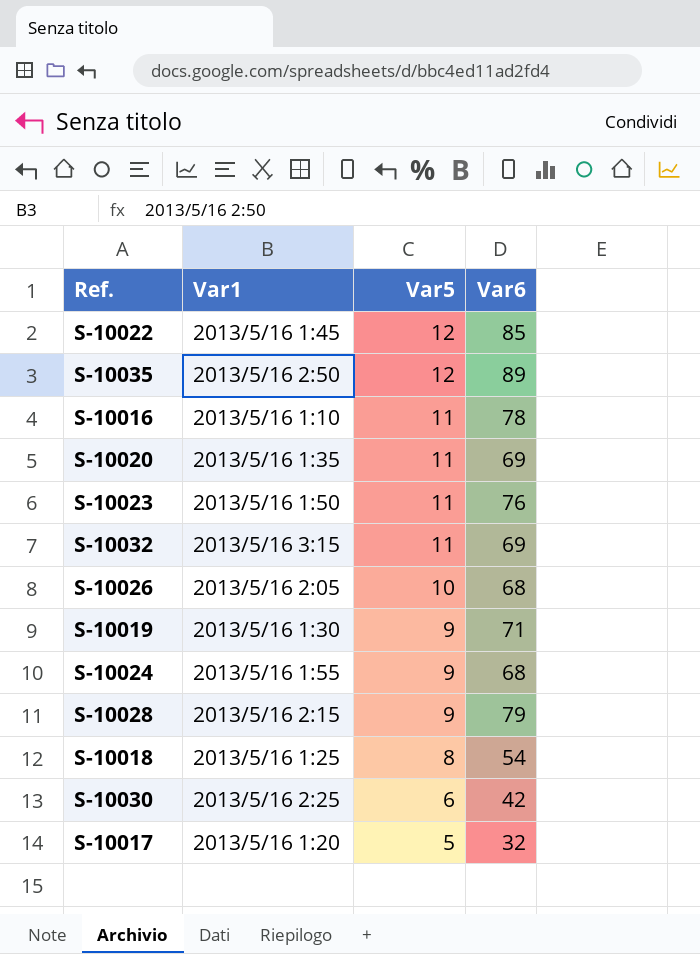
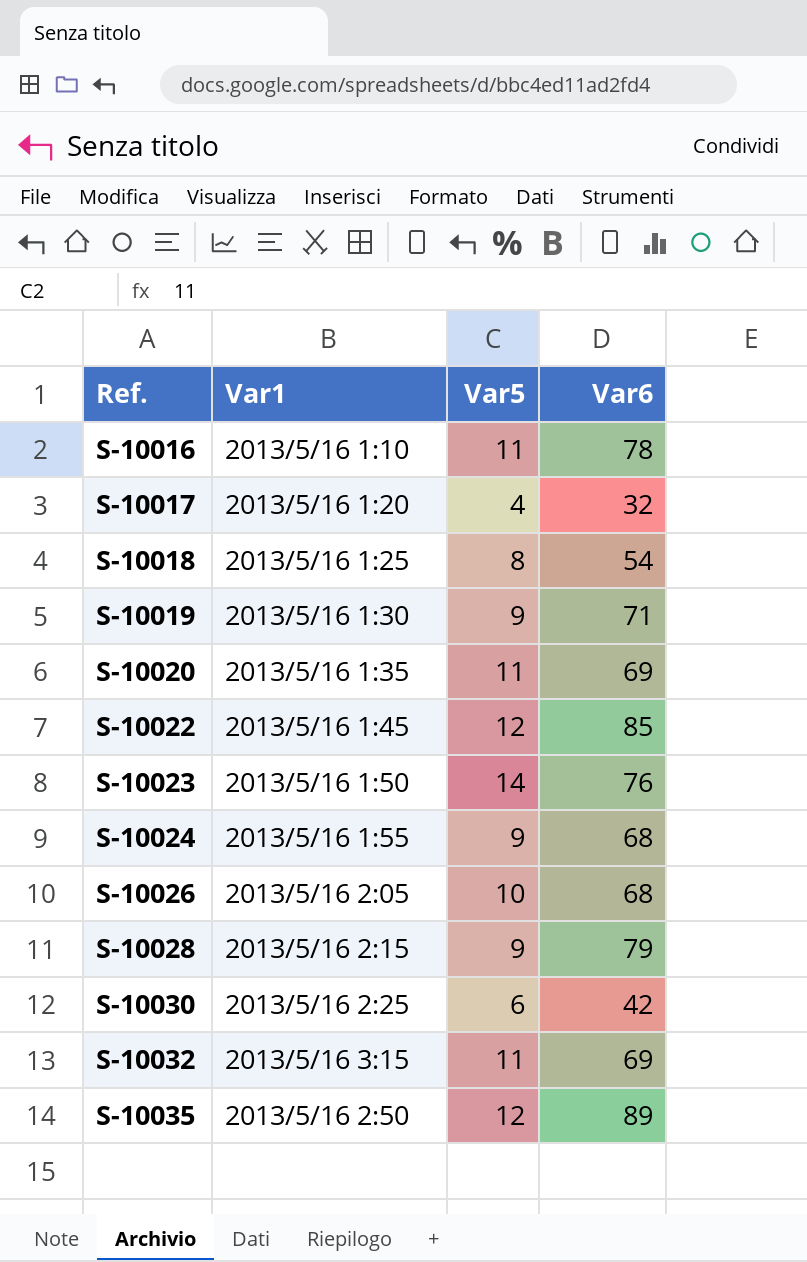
row order: Var5 descending -> Ref. ascending
S-10017 | Var5: 5 -> 4
S-10023 | Var5: 11 -> 14

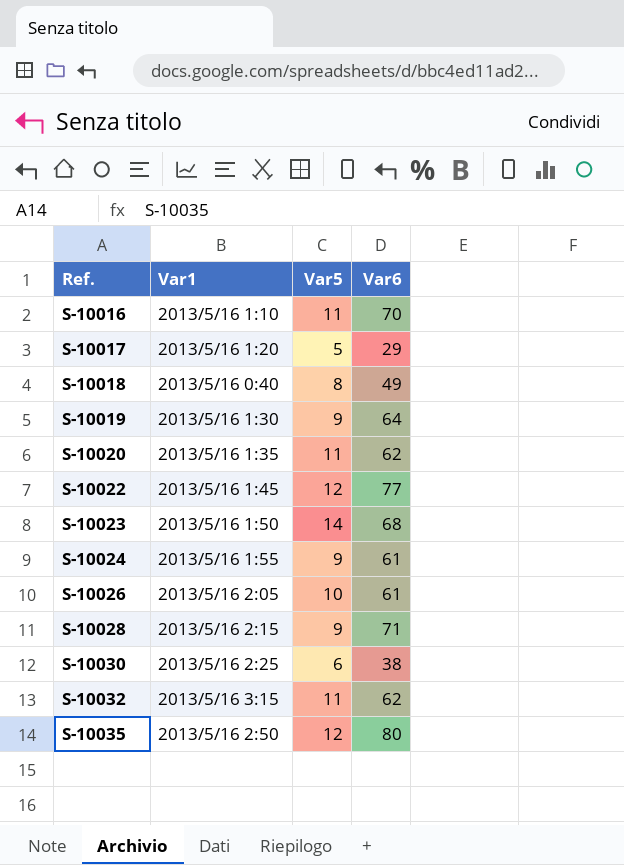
S-10016 | Var6: 78 -> 70
S-10017 | Var5: 4 -> 5
S-10017 | Var6: 32 -> 29
S-10018 | Var1: 2013/5/16 1:25 -> 2013/5/16 0:40
S-10018 | Var6: 54 -> 49
S-10019 | Var6: 71 -> 64
S-10020 | Var6: 69 -> 62
S-10022 | Var6: 85 -> 77
S-10023 | Var6: 76 -> 68
S-10024 | Var6: 68 -> 61
S-10026 | Var6: 68 -> 61
S-10028 | Var6: 79 -> 71
S-10030 | Var6: 42 -> 38
S-10032 | Var6: 69 -> 62
S-10035 | Var6: 89 -> 80

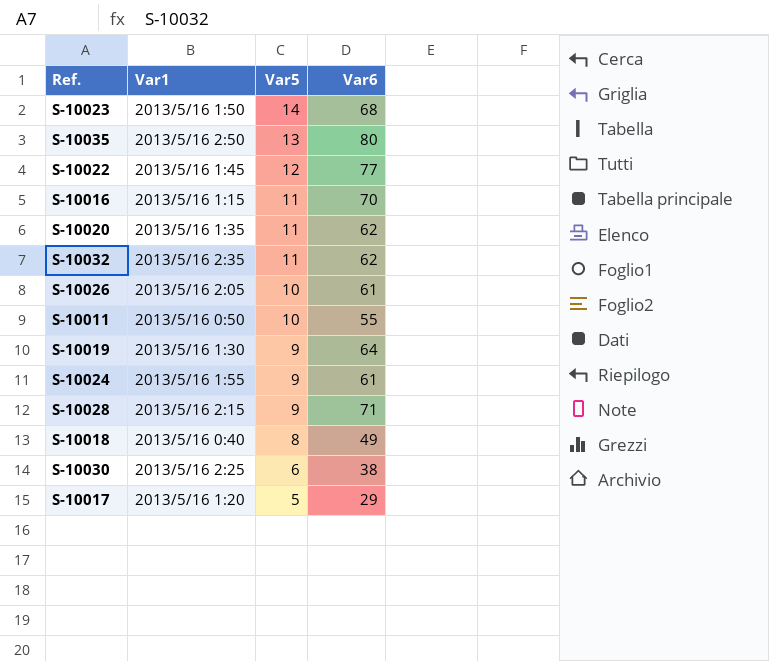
row order: Ref. ascending -> Var5 descending
S-10035 | Var5: 12 -> 13
S-10016 | Var1: 2013/5/16 1:10 -> 2013/5/16 1:15
S-10032 | Var1: 2013/5/16 3:15 -> 2013/5/16 2:35
row S-10011: none -> 2013/5/16 0:50 | 10 | 55

